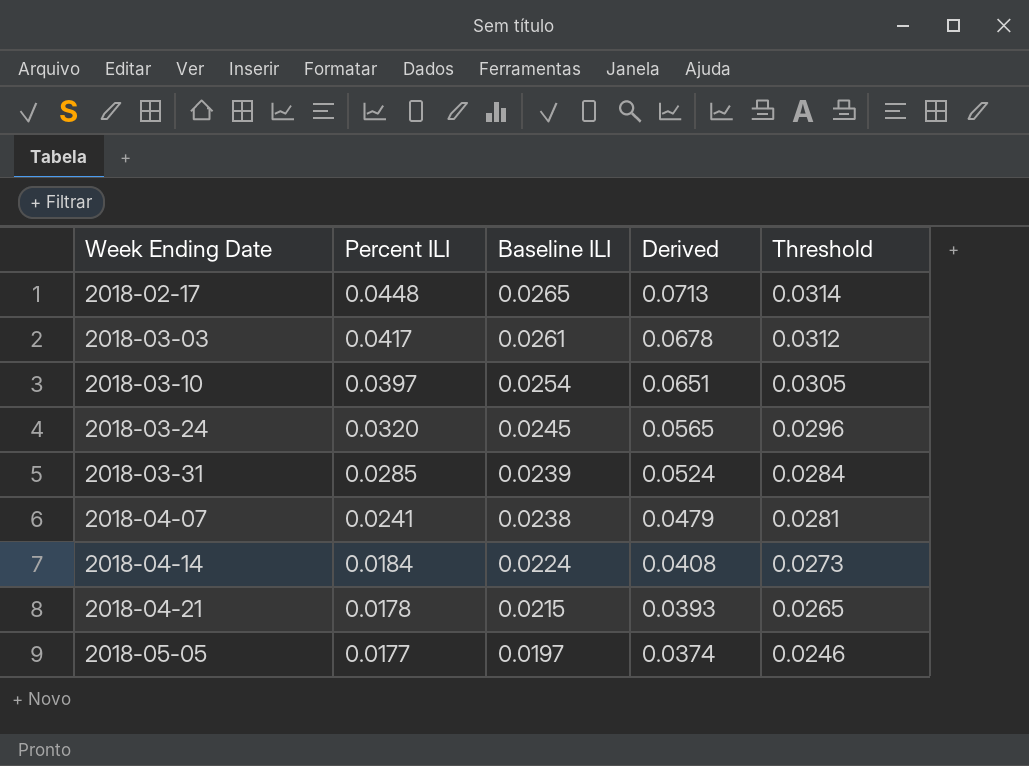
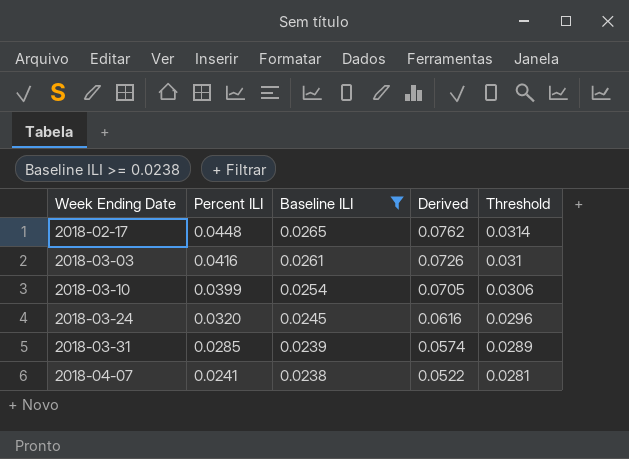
filter: none -> Baseline ILI >= 0.0238
column Derived | formula: [Percent ILI] + [Baseline ILI] -> [Percent ILI] + [Threshold]
2018-03-03 | Percent ILI: 0.0417 -> 0.0416
2018-03-03 | Threshold: 0.0312 -> 0.031
2018-03-10 | Percent ILI: 0.0397 -> 0.0399
2018-03-10 | Threshold: 0.0305 -> 0.0306
2018-03-31 | Threshold: 0.0284 -> 0.0289

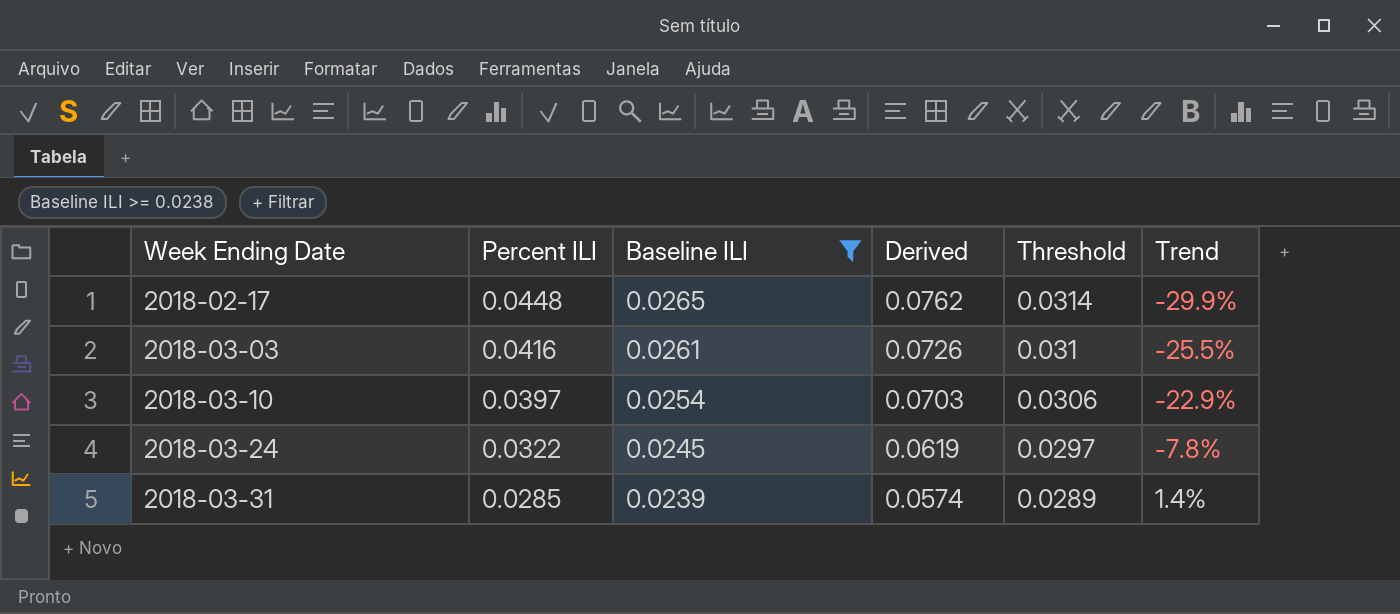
column Trend | formula: none -> ([Threshold] - [Percent ILI]) / [Percent ILI]
row 2018-04-07: 0.0241 | 0.0238 | 0.0522 | 0.0281 -> none
2018-03-10 | Percent ILI: 0.0399 -> 0.0397
2018-03-10 | Derived: 0.0705 -> 0.0703
2018-03-24 | Percent ILI: 0.0320 -> 0.0322
2018-03-24 | Derived: 0.0616 -> 0.0619
2018-03-24 | Threshold: 0.0296 -> 0.0297

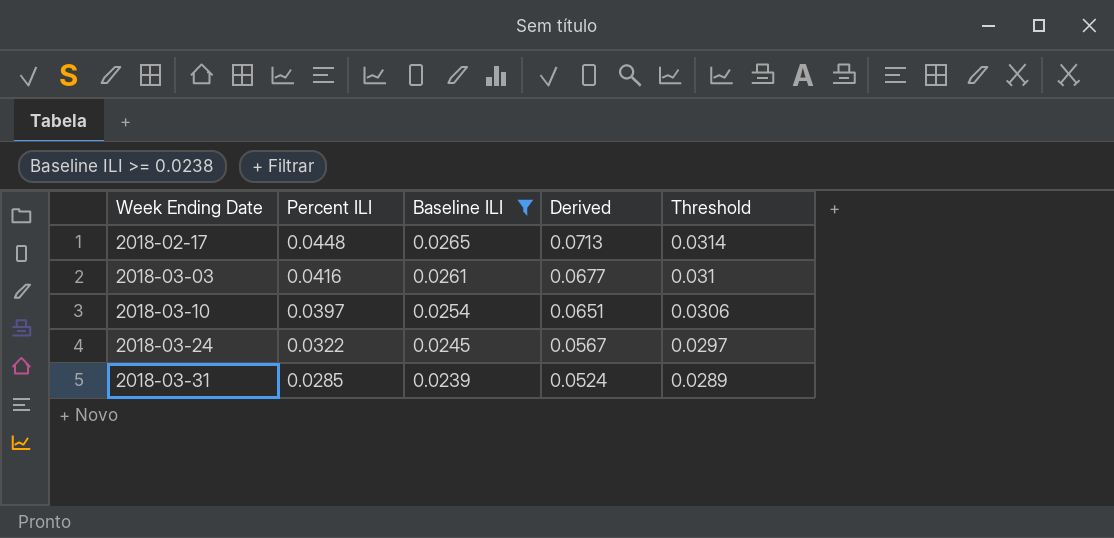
column Trend | formula: ([Threshold] - [Percent ILI]) / [Percent ILI] -> none
column Derived | formula: [Percent ILI] + [Threshold] -> [Percent ILI] + [Baseline ILI]

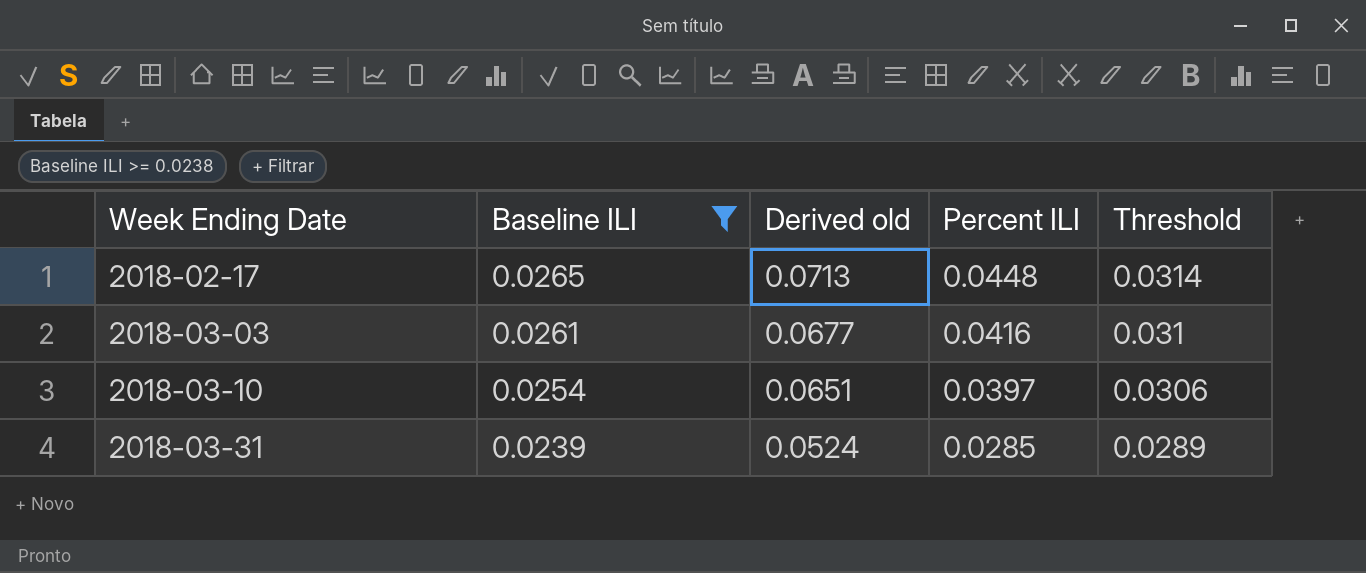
column name: Derived -> Derived old
column Percent ILI | position: 2 -> 4
row 2018-03-24: 0.0322 | 0.0245 | 0.0567 | 0.0297 -> none

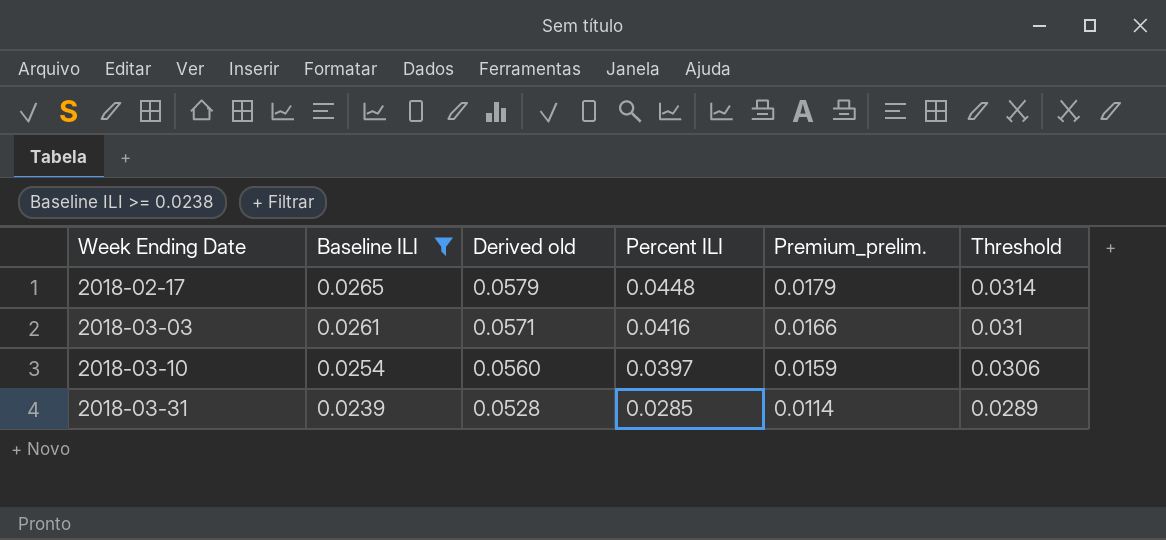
column Derived old | formula: [Baseline ILI] + [Percent ILI] -> [Baseline ILI] + [Threshold]
column Premium_prelim. | formula: none -> [Percent ILI] * 0.4

